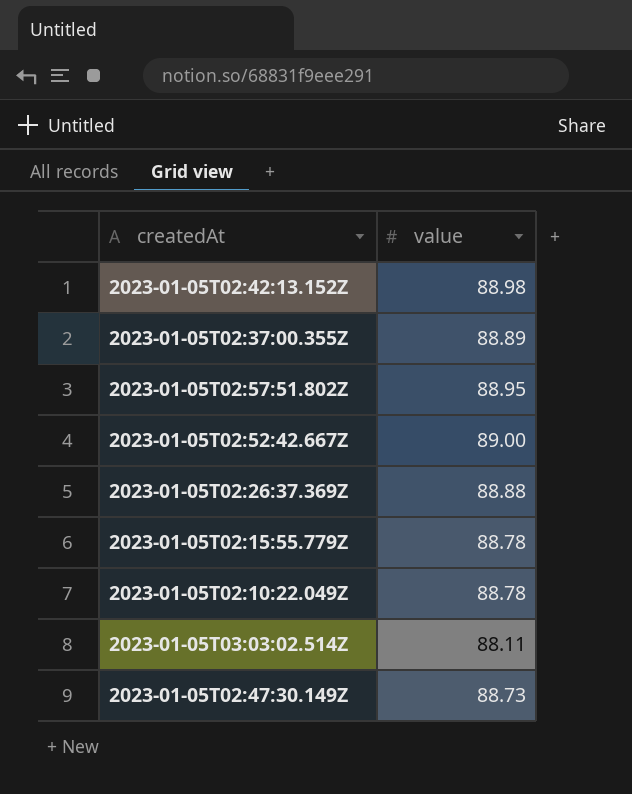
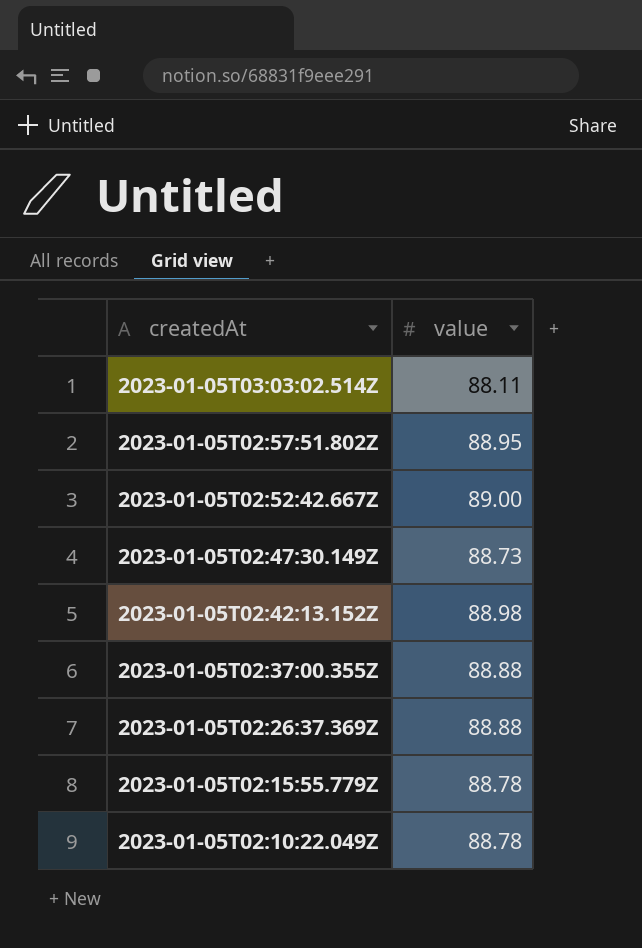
row order: none -> createdAt descending
2023-01-05T02:37:00.355Z | value: 88.89 -> 88.88

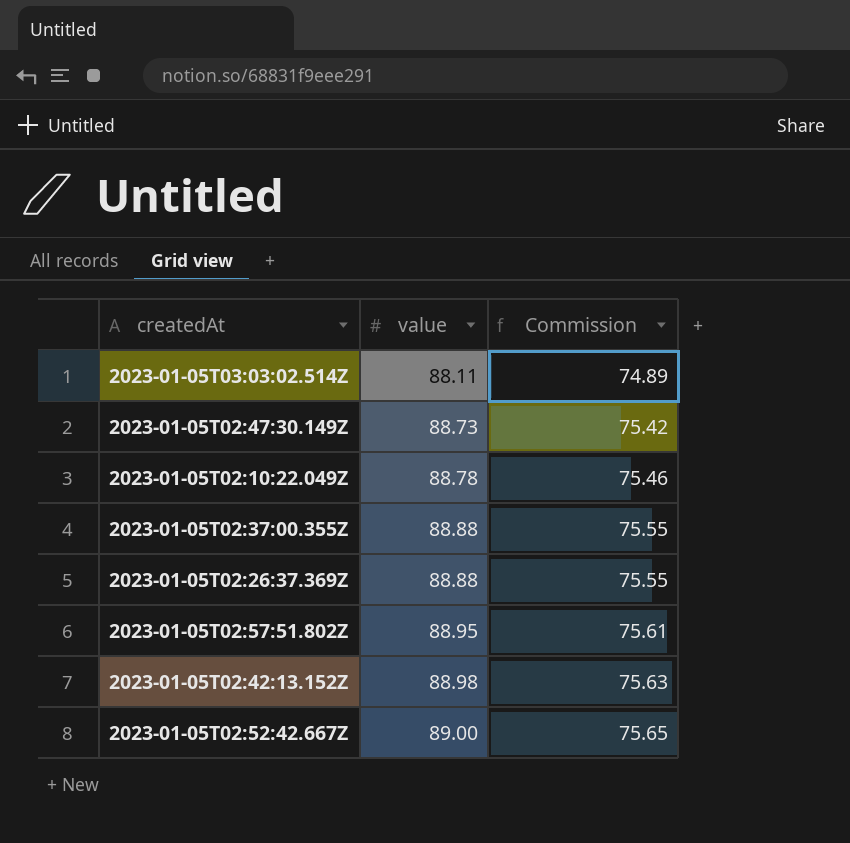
row order: createdAt descending -> value ascending
column Commission | formula: none -> [value] * 0.85
row 2023-01-05T02:15:55.779Z: 88.78 -> none

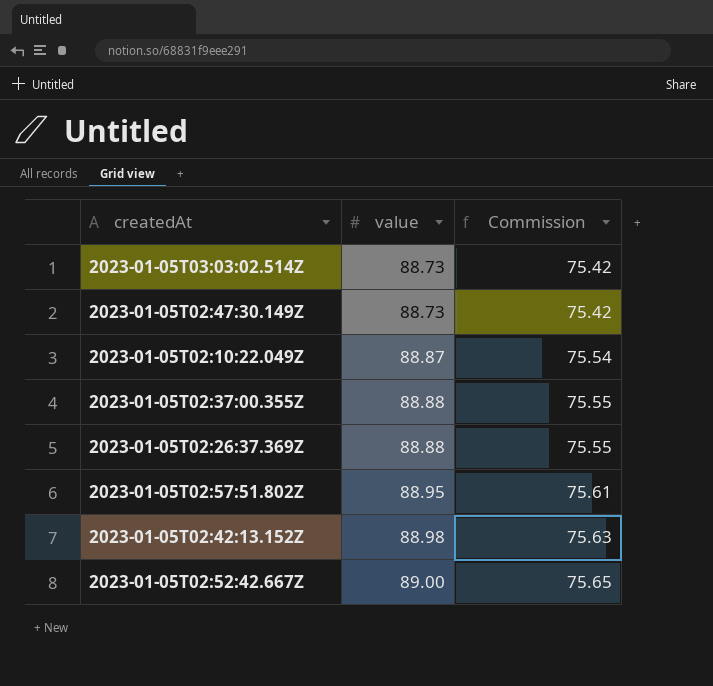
2023-01-05T03:03:02.514Z | value: 88.11 -> 88.73
2023-01-05T03:03:02.514Z | Commission: 74.89 -> 75.42
2023-01-05T02:10:22.049Z | value: 88.78 -> 88.87
2023-01-05T02:10:22.049Z | Commission: 75.46 -> 75.54

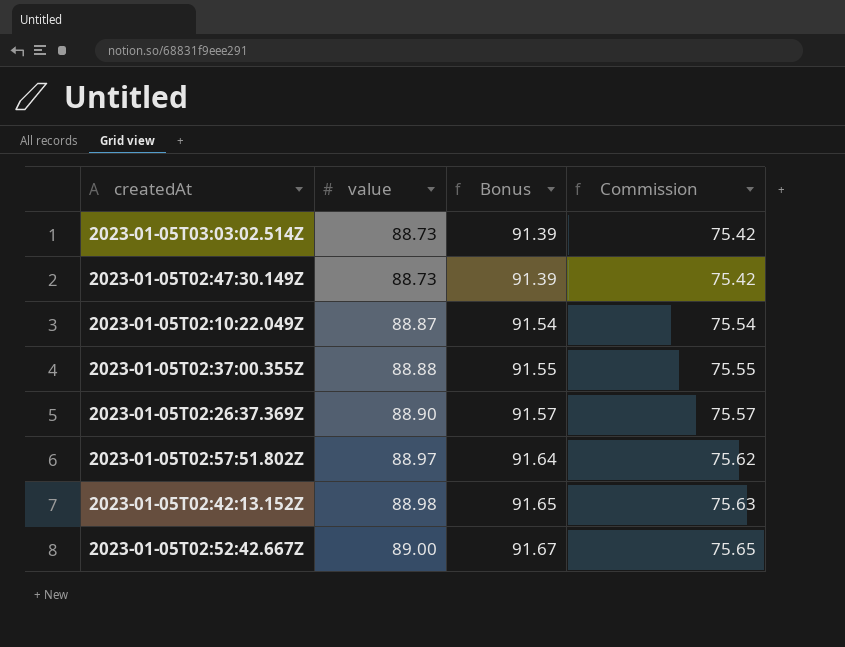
column Bonus | formula: none -> [value] * 1.03
2023-01-05T02:26:37.369Z | value: 88.88 -> 88.90
2023-01-05T02:26:37.369Z | Commission: 75.55 -> 75.57
2023-01-05T02:57:51.802Z | value: 88.95 -> 88.97
2023-01-05T02:57:51.802Z | Commission: 75.61 -> 75.62

